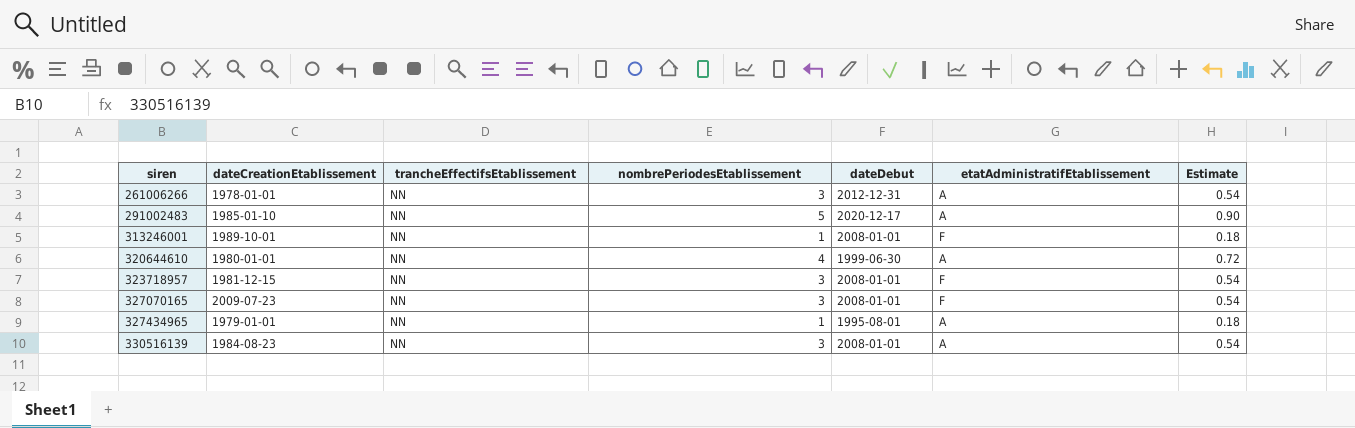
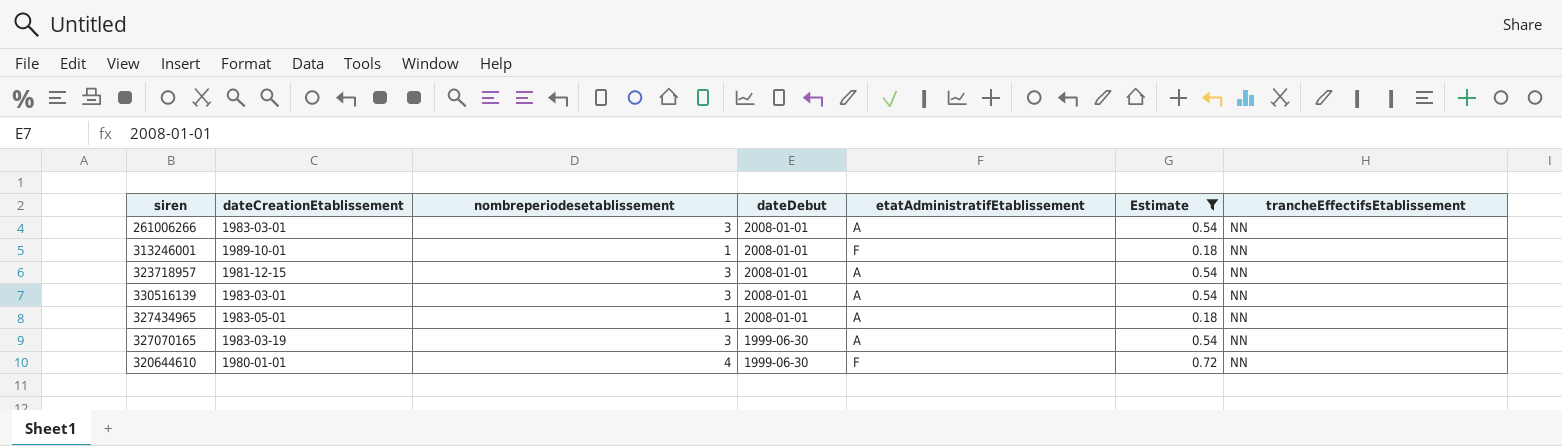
filter: none -> Estimate != 0.90
row order: siren ascending -> dateDebut descending
column name: nombrePeriodesEtablissement -> nombreperiodesetablissement
column trancheEffectifsEtablissement | position: 3 -> 7
261006266 | dateCreationEtablissement: 1978-01-01 -> 1983-03-01
261006266 | dateDebut: 2012-12-31 -> 2008-01-01
323718957 | etatAdministratifEtablissement: F -> A
330516139 | dateCreationEtablissement: 1984-08-23 -> 1983-03-01
327434965 | dateCreationEtablissement: 1979-01-01 -> 1983-05-01
327434965 | dateDebut: 1995-08-01 -> 2008-01-01
327070165 | dateCreationEtablissement: 2009-07-23 -> 1983-03-19
327070165 | dateDebut: 2008-01-01 -> 1999-06-30
327070165 | etatAdministratifEtablissement: F -> A
320644610 | etatAdministratifEtablissement: A -> F

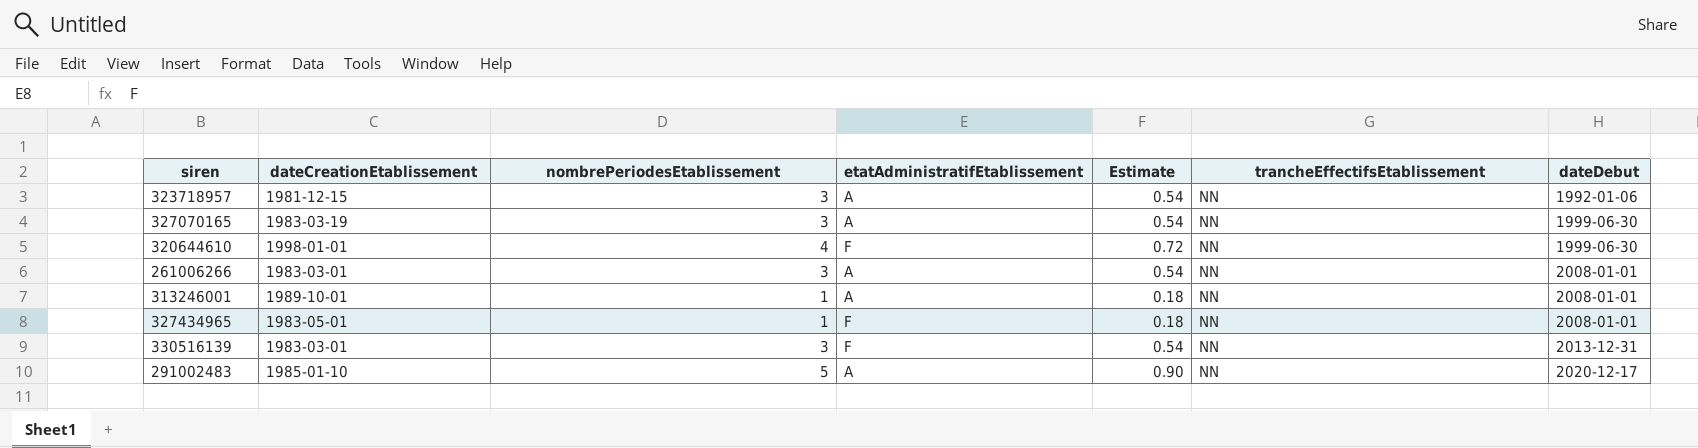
filter: Estimate != 0.90 -> none
row order: dateDebut descending -> dateDebut ascending
column name: nombreperiodesetablissement -> nombrePeriodesEtablissement
column dateDebut | position: 4 -> 7
323718957 | dateDebut: 2008-01-01 -> 1992-01-06
320644610 | dateCreationEtablissement: 1980-01-01 -> 1998-01-01
313246001 | etatAdministratifEtablissement: F -> A
327434965 | etatAdministratifEtablissement: A -> F
330516139 | etatAdministratifEtablissement: A -> F
330516139 | dateDebut: 2008-01-01 -> 2013-12-31

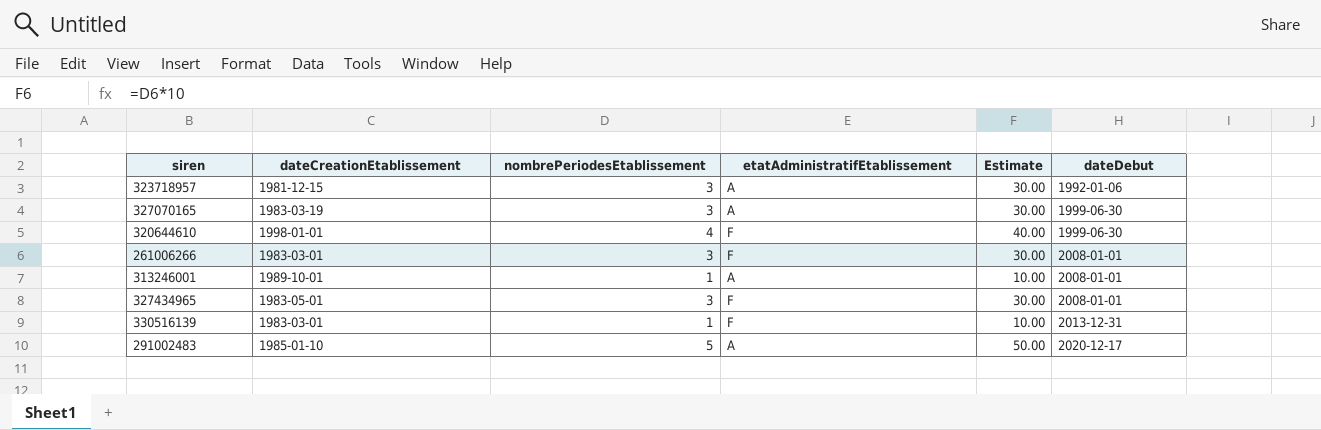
column trancheEffectifsEtablissement | position: 6 -> none
column Estimate | formula: [nombrePeriodesEtablissement] * 0.18 -> [nombrePeriodesEtablissement] * 10
261006266 | etatAdministratifEtablissement: A -> F
327434965 | nombrePeriodesEtablissement: 1 -> 3
330516139 | nombrePeriodesEtablissement: 3 -> 1

